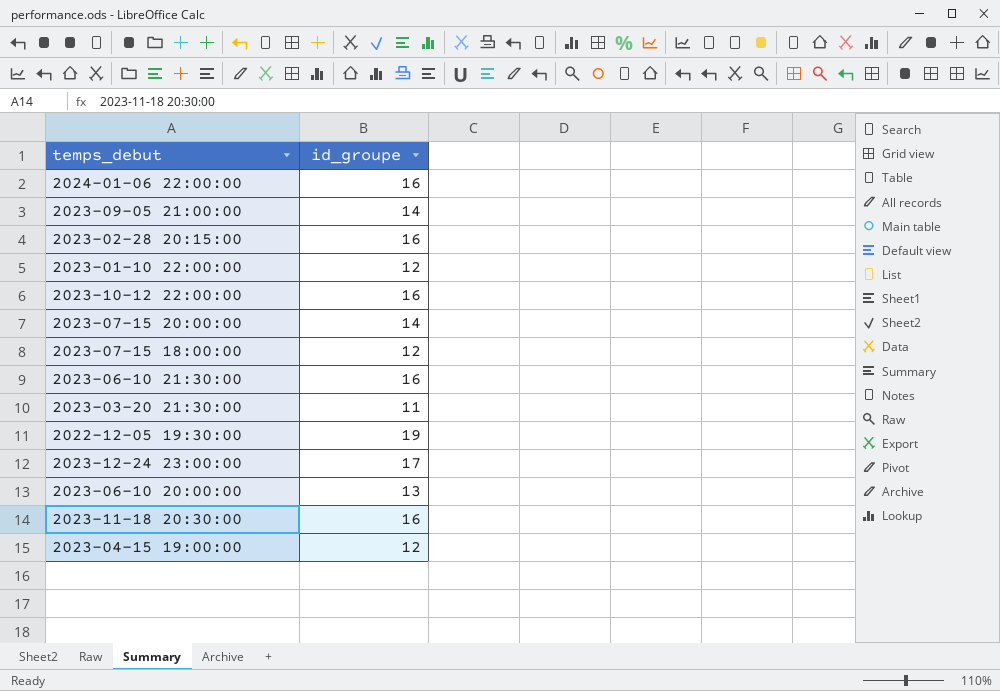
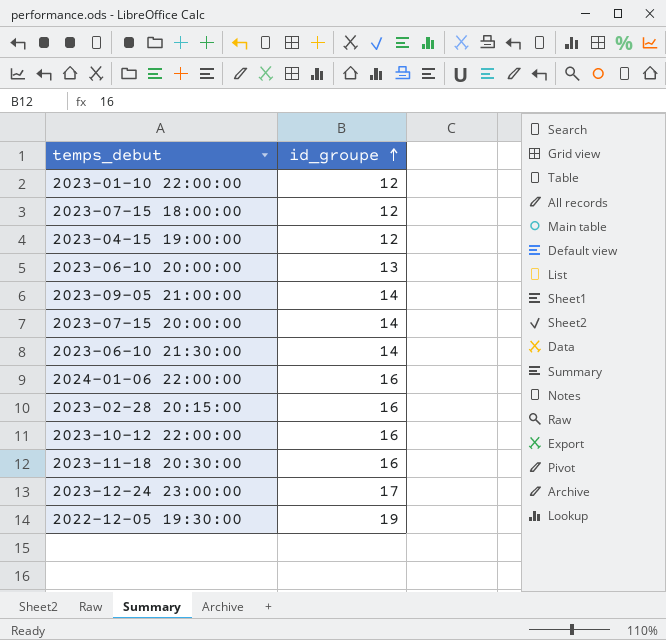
row order: none -> id_groupe ascending
row 2023-03-20 21:30:00: 11 -> none
2023-06-10 21:30:00 | id_groupe: 16 -> 14

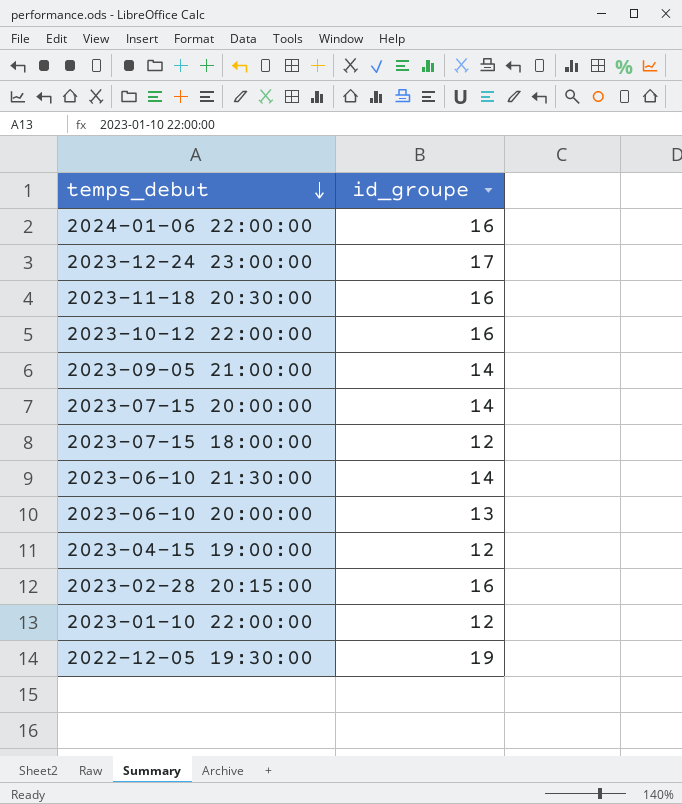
row order: id_groupe ascending -> temps_debut descending

